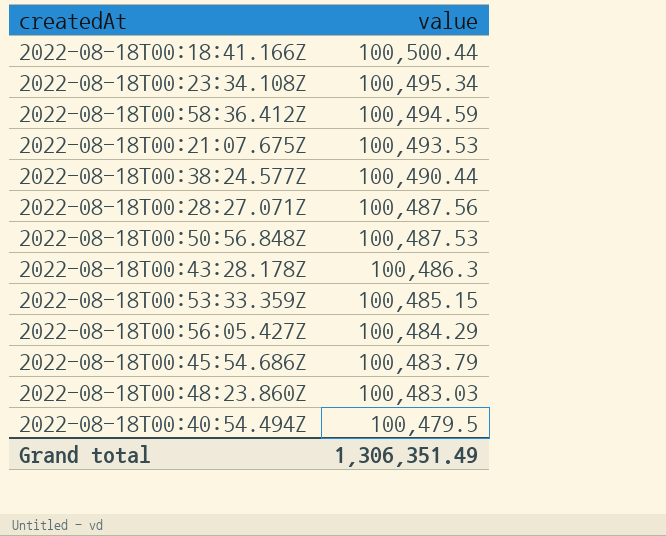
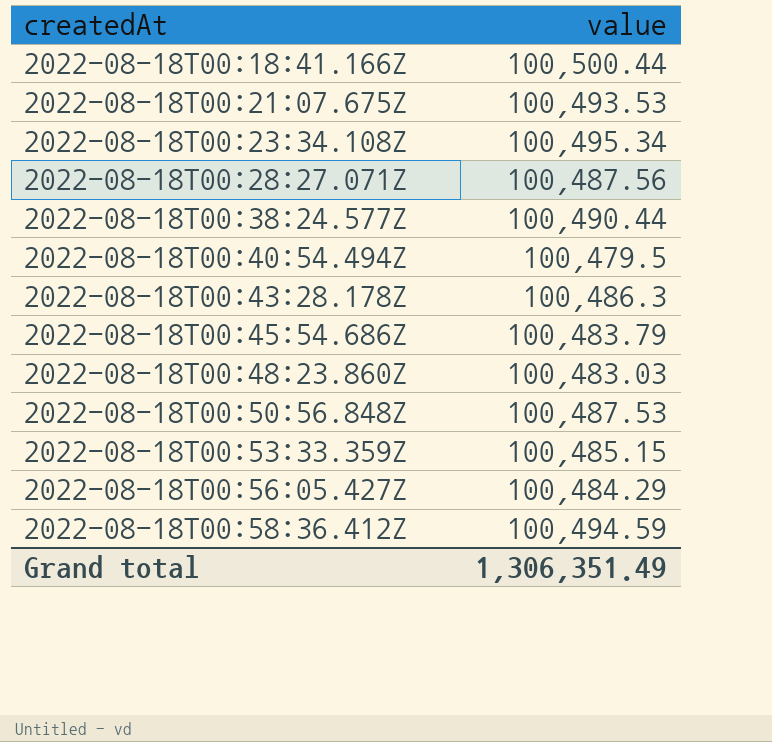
row order: value descending -> createdAt ascending

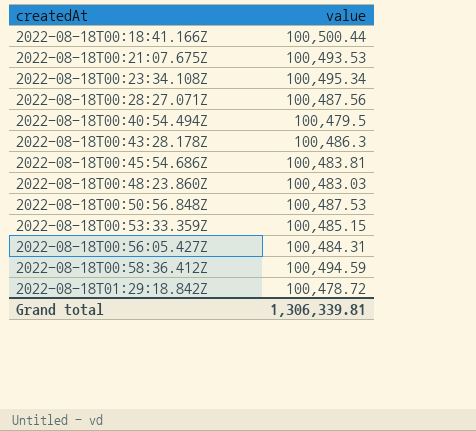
row 2022-08-18T00:38:24.577Z: 100,490.44 -> none
2022-08-18T00:45:54.686Z | value: 100,483.79 -> 100,483.81
2022-08-18T00:56:05.427Z | value: 100,484.29 -> 100,484.31
row 2022-08-18T01:29:18.842Z: none -> 100,478.72
Grand total | value: 1,306,351.49 -> 1,306,339.81

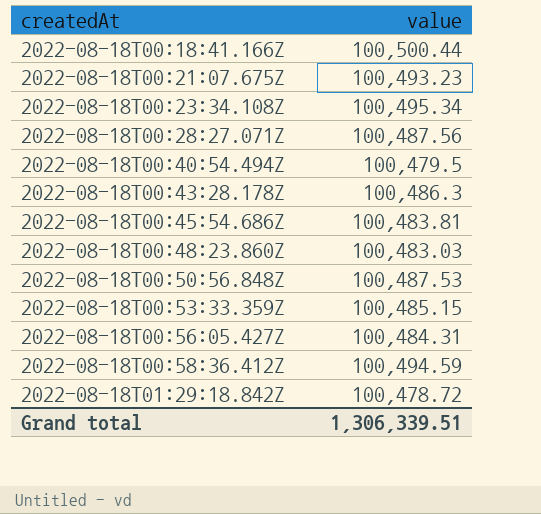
2022-08-18T00:21:07.675Z | value: 100,493.53 -> 100,493.23
Grand total | value: 1,306,339.81 -> 1,306,339.51

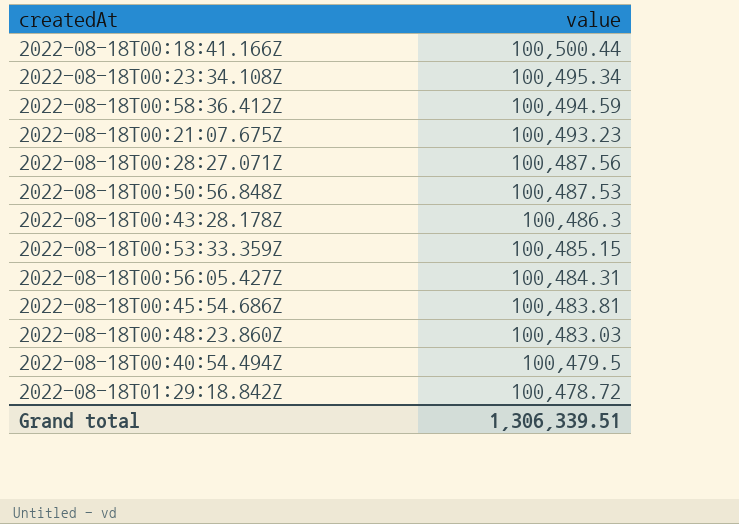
row order: createdAt ascending -> value descending

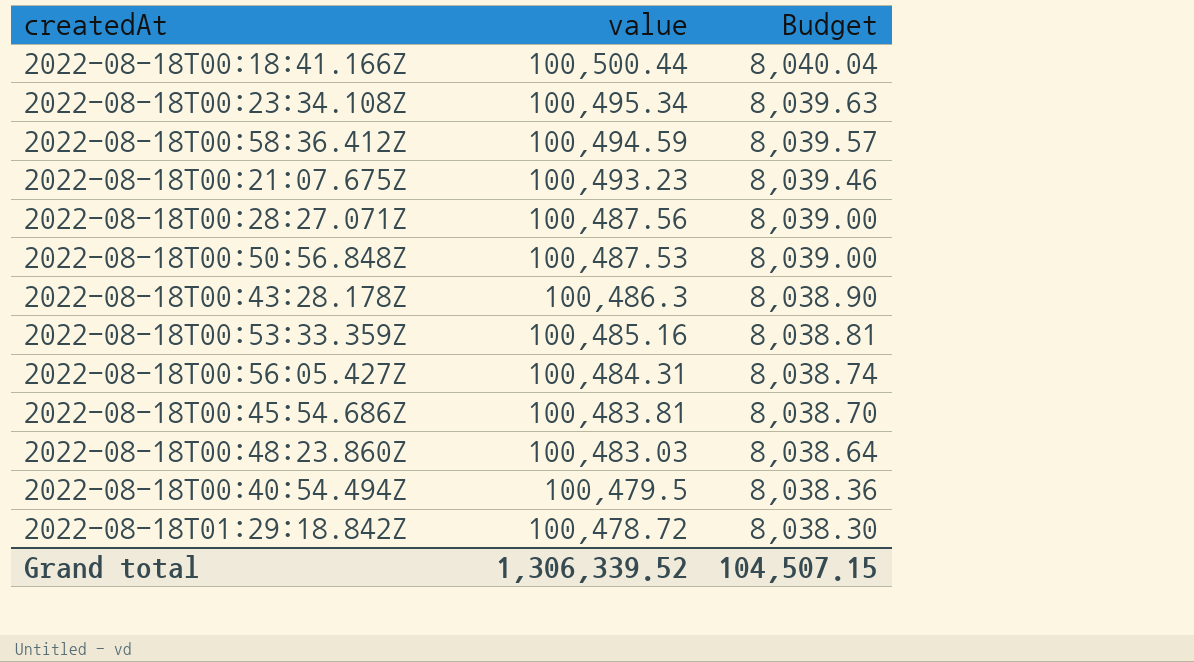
column Budget | formula: none -> [value] * 0.08
2022-08-18T00:53:33.359Z | value: 100,485.15 -> 100,485.16
Grand total | value: 1,306,339.51 -> 1,306,339.52

